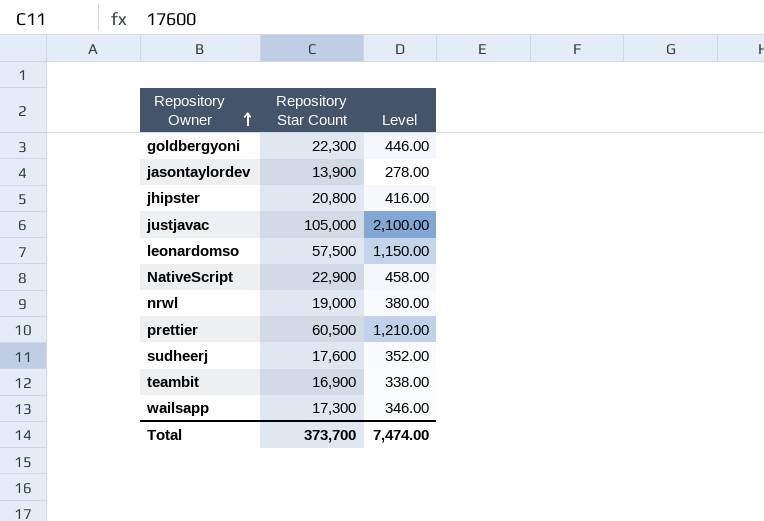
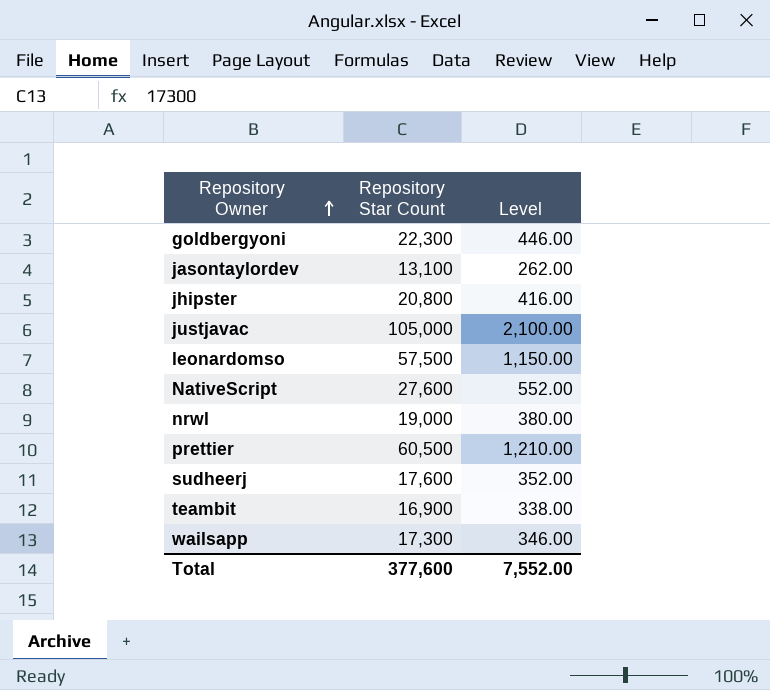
jasontaylordev | Repository Star Count: 13,900 -> 13,100
jasontaylordev | Level: 278.00 -> 262.00
NativeScript | Repository Star Count: 22,900 -> 27,600
NativeScript | Level: 458.00 -> 552.00
Total | Repository Star Count: 373,700 -> 377,600
Total | Level: 7,474.00 -> 7,552.00

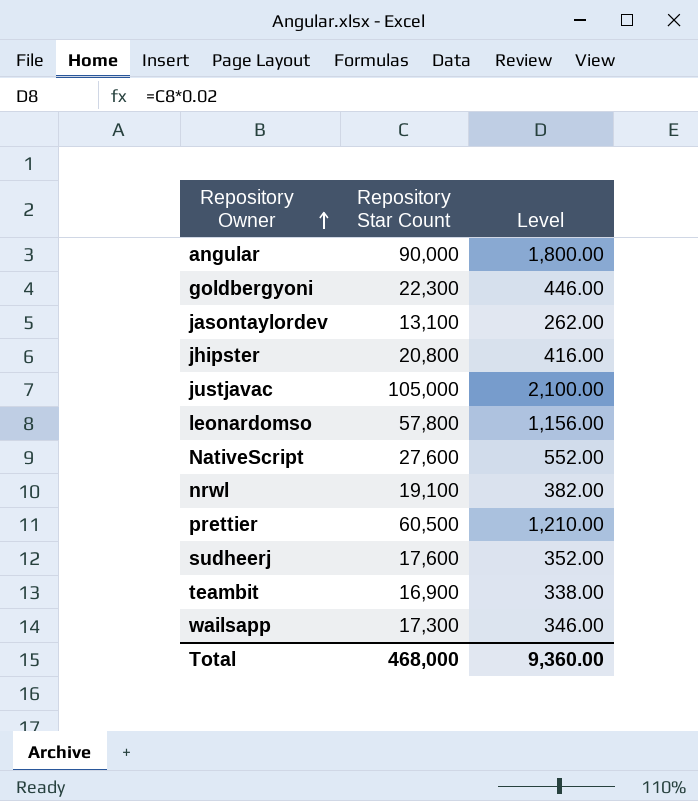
row angular: none -> 90,000 | 1,800.00
leonardomso | Repository Star Count: 57,500 -> 57,800
leonardomso | Level: 1,150.00 -> 1,156.00
nrwl | Repository Star Count: 19,000 -> 19,100
nrwl | Level: 380.00 -> 382.00
Total | Repository Star Count: 377,600 -> 468,000
Total | Level: 7,552.00 -> 9,360.00

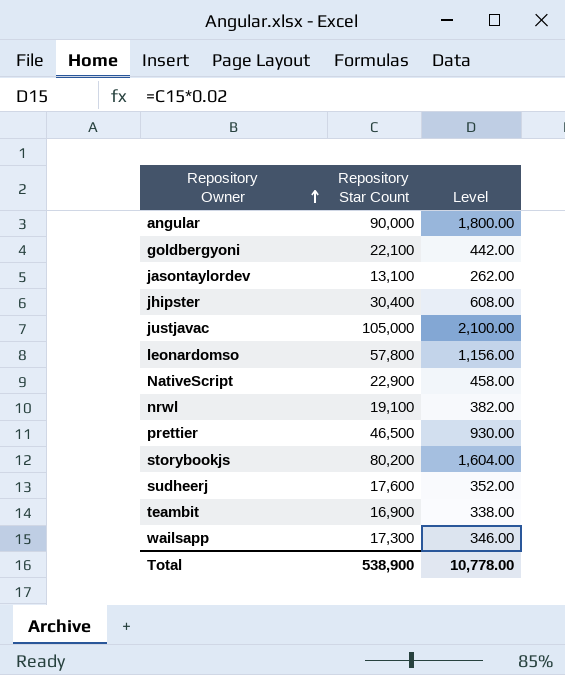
goldbergyoni | Repository Star Count: 22,300 -> 22,100
goldbergyoni | Level: 446.00 -> 442.00
jhipster | Repository Star Count: 20,800 -> 30,400
jhipster | Level: 416.00 -> 608.00
NativeScript | Repository Star Count: 27,600 -> 22,900
NativeScript | Level: 552.00 -> 458.00
prettier | Repository Star Count: 60,500 -> 46,500
prettier | Level: 1,210.00 -> 930.00
row storybookjs: none -> 80,200 | 1,604.00
Total | Repository Star Count: 468,000 -> 538,900
Total | Level: 9,360.00 -> 10,778.00

